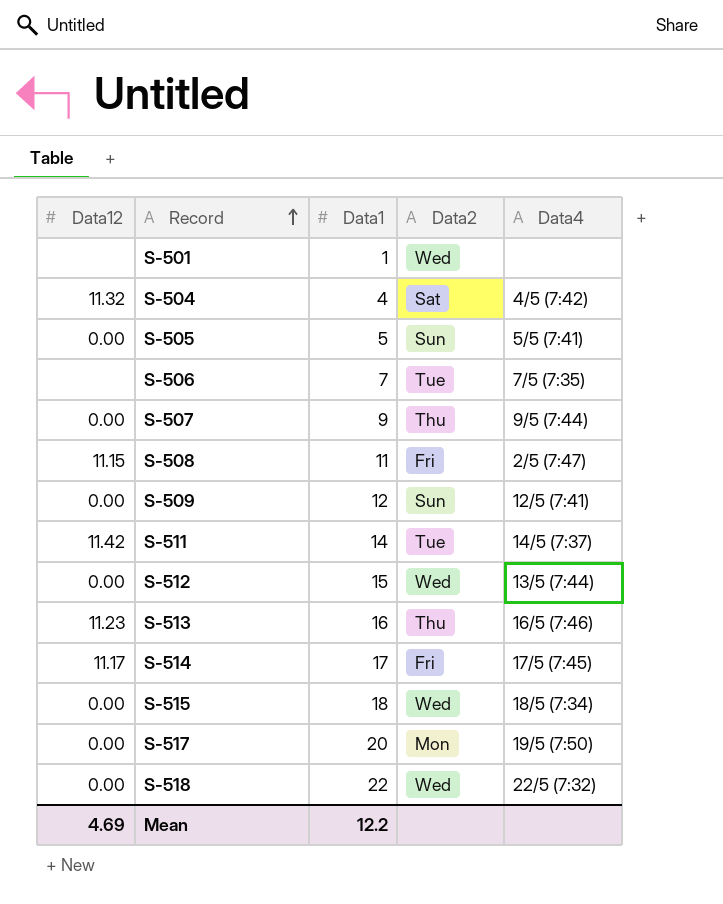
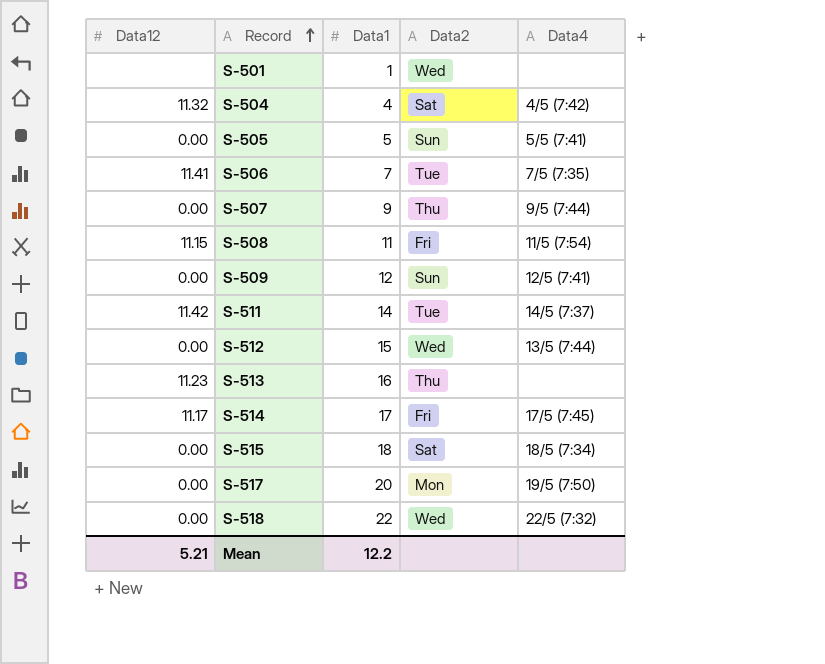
S-506 | Data12: none -> 11.41
S-508 | Data4: 2/5 (7:47) -> 11/5 (7:54)
S-513 | Data4: 16/5 (7:46) -> none
S-515 | Data2: Wed -> Sat
Mean | Data12: 4.69 -> 5.21

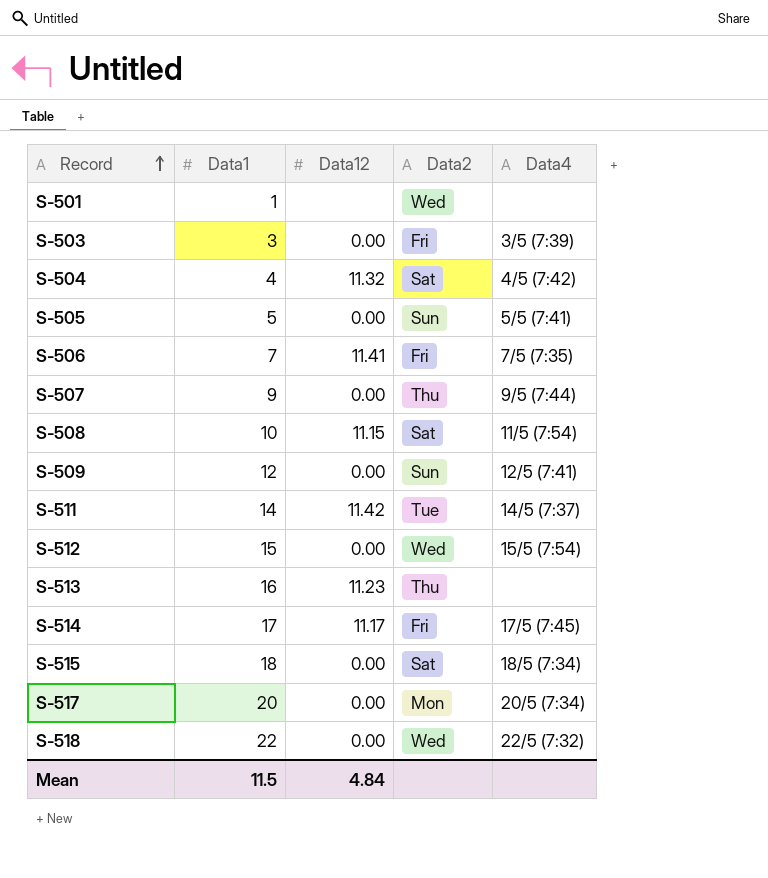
column Data12 | position: 1 -> 3
row S-503: none -> 3 | 0.00 | Fri | 3/5 (7:39)
S-506 | Data2: Tue -> Fri
S-508 | Data1: 11 -> 10
S-508 | Data2: Fri -> Sat
S-512 | Data4: 13/5 (7:44) -> 15/5 (7:54)
S-517 | Data4: 19/5 (7:50) -> 20/5 (7:34)
Mean | Data1: 12.2 -> 11.5
Mean | Data12: 5.21 -> 4.84

